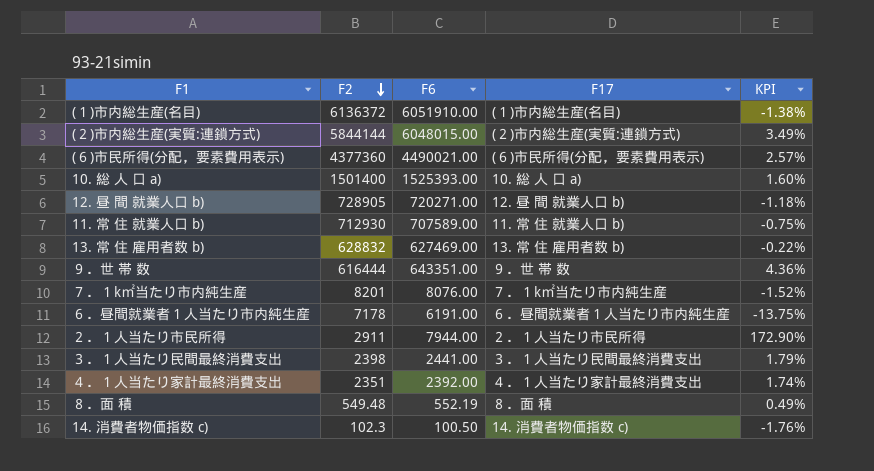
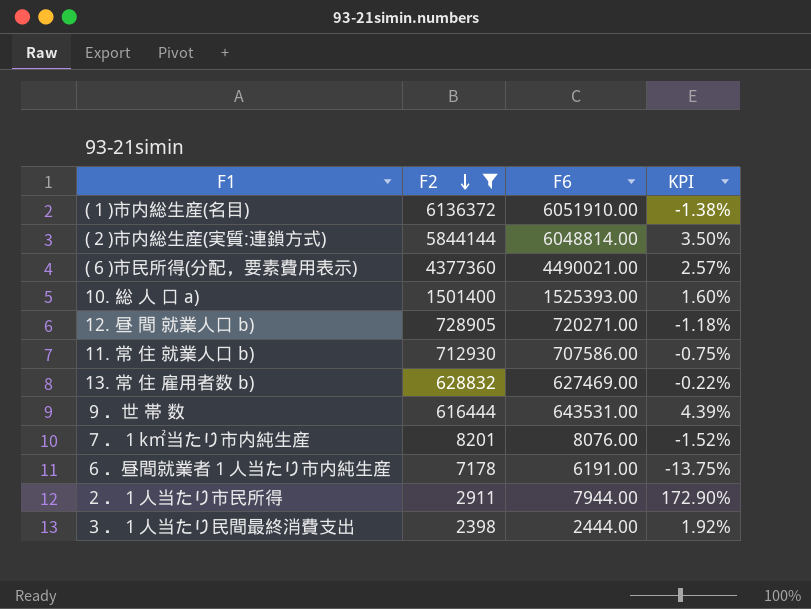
filter: none -> F2 >= 2398
column F17 | position: 4 -> none
(２)市内総生産(実質:連鎖方式) | F6: 6048015.00 -> 6048814.00
(２)市内総生産(実質:連鎖方式) | KPI: 3.49% -> 3.50%
11. 常 住 就業人口 b) | F6: 707589.00 -> 707586.00
９．世 帯 数 | F6: 643351.00 -> 643531.00
９．世 帯 数 | KPI: 4.36% -> 4.39%
３．１人当たり民間最終消費支出 | F6: 2441.00 -> 2444.00
３．１人当たり民間最終消費支出 | KPI: 1.79% -> 1.92%

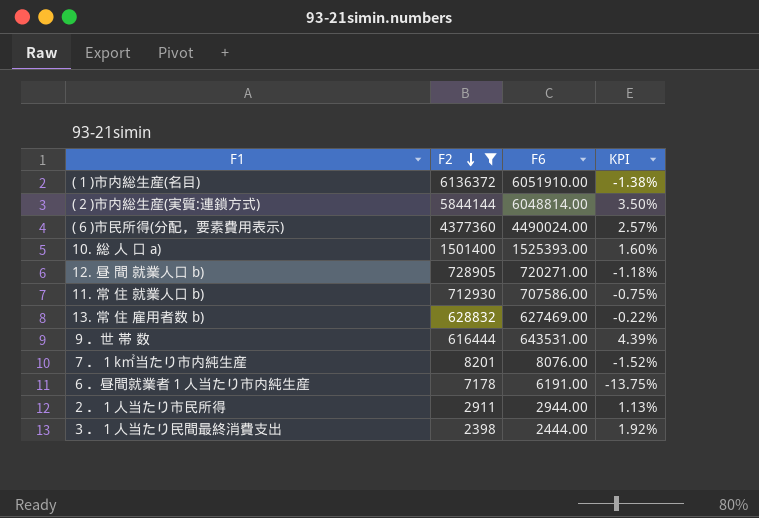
(６)市民所得(分配，要素費用表示) | F6: 4490021.00 -> 4490024.00
２．１人当たり市民所得 | F6: 7944.00 -> 2944.00
２．１人当たり市民所得 | KPI: 172.90% -> 1.13%

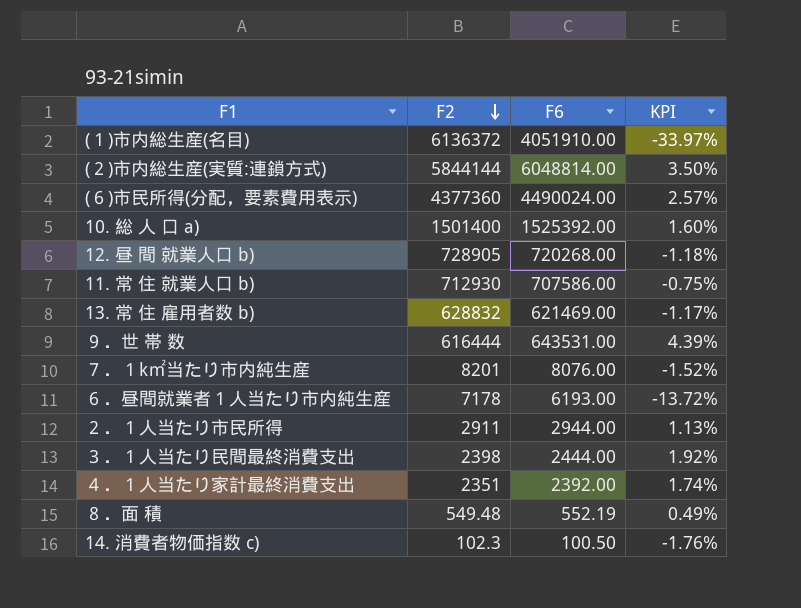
filter: F2 >= 2398 -> none
(１)市内総生産(名目) | F6: 6051910.00 -> 4051910.00
(１)市内総生産(名目) | KPI: -1.38% -> -33.97%
10. 総 人 口 a) | F6: 1525393.00 -> 1525392.00
12. 昼 間 就業人口 b) | F6: 720271.00 -> 720268.00
13. 常 住 雇用者数 b) | F6: 627469.00 -> 621469.00
13. 常 住 雇用者数 b) | KPI: -0.22% -> -1.17%
６．昼間就業者１人当たり市内純生産 | F6: 6191.00 -> 6193.00
６．昼間就業者１人当たり市内純生産 | KPI: -13.75% -> -13.72%

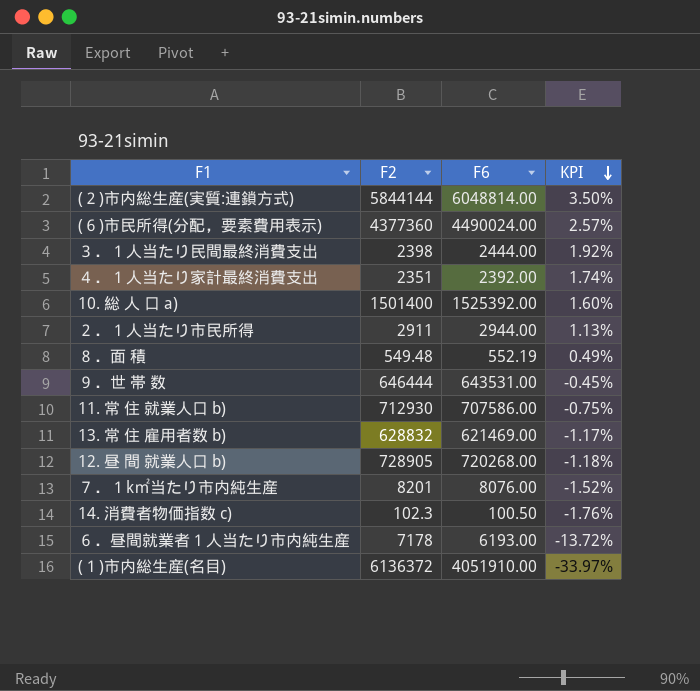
row order: F2 descending -> KPI descending
９．世 帯 数 | F2: 616444 -> 646444
９．世 帯 数 | KPI: 4.39% -> -0.45%

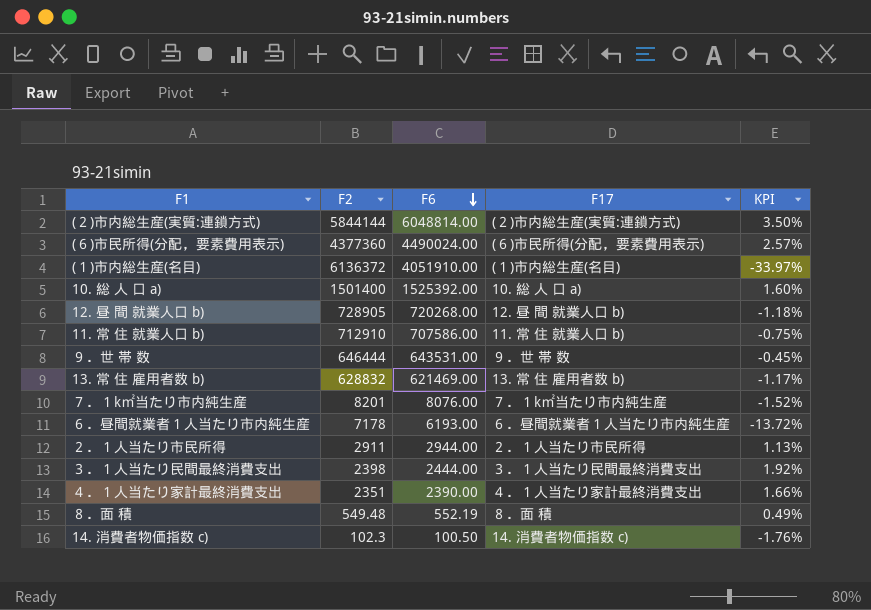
row order: KPI descending -> F6 descending
column F17 | position: none -> 4
11. 常 住 就業人口 b) | F2: 712930 -> 712910
４．１人当たり家計最終消費支出 | F6: 2392.00 -> 2390.00
４．１人当たり家計最終消費支出 | KPI: 1.74% -> 1.66%

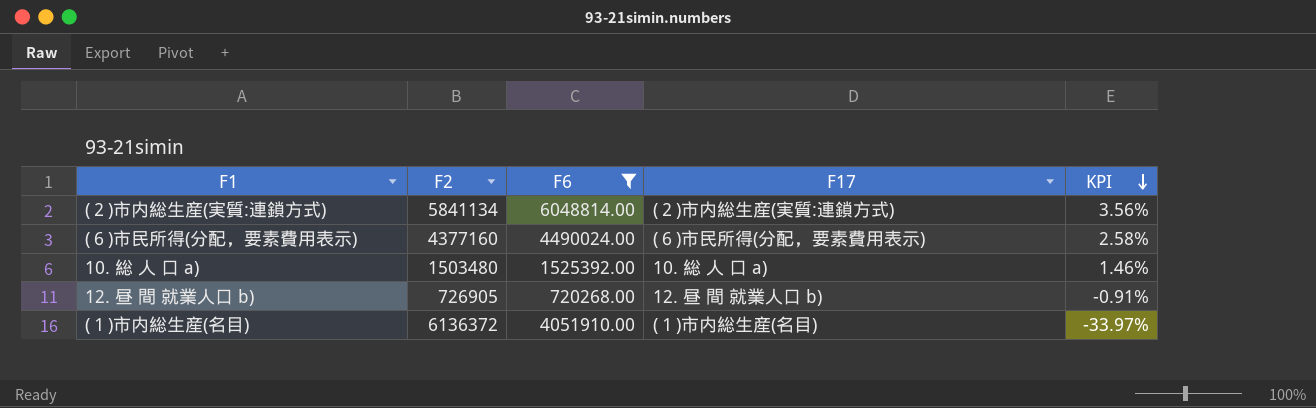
filter: none -> F6 >= 720268.00
row order: F6 descending -> KPI descending
(２)市内総生産(実質:連鎖方式) | F2: 5844144 -> 5841134
(２)市内総生産(実質:連鎖方式) | KPI: 3.50% -> 3.56%
(６)市民所得(分配，要素費用表示) | F2: 4377360 -> 4377160
(６)市民所得(分配，要素費用表示) | KPI: 2.57% -> 2.58%
10. 総 人 口 a) | F2: 1501400 -> 1503480
10. 総 人 口 a) | KPI: 1.60% -> 1.46%
12. 昼 間 就業人口 b) | F2: 728905 -> 726905
12. 昼 間 就業人口 b) | KPI: -1.18% -> -0.91%

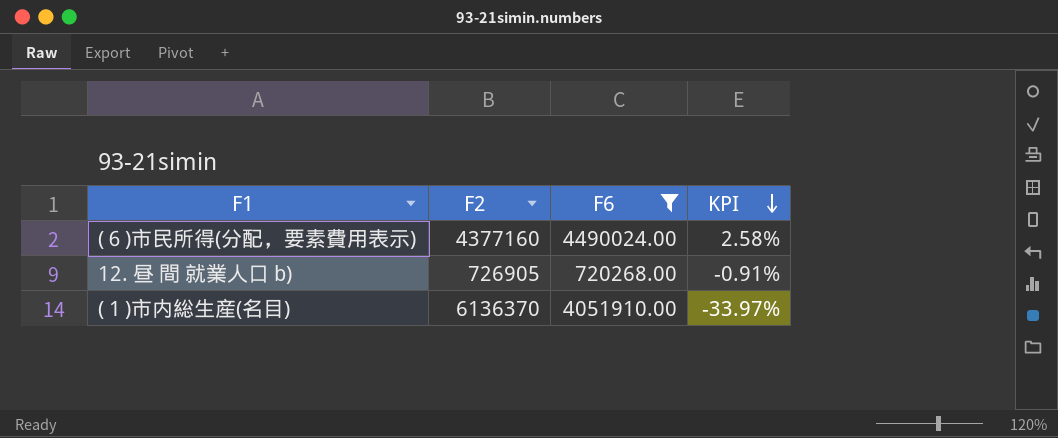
column F17 | position: 4 -> none
row (２)市内総生産(実質:連鎖方式): 5841134 | 6048814.00 | (２)市内総生産(実質:連鎖方式) | 3.56% -> none
row 10. 総 人 口 a): 1503480 | 1525392.00 | 10. 総 人 口 a) | 1.46% -> none
(１)市内総生産(名目) | F2: 6136372 -> 6136370

